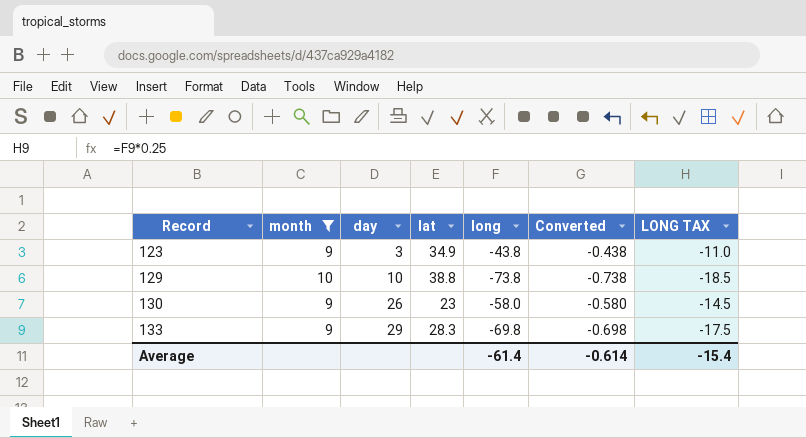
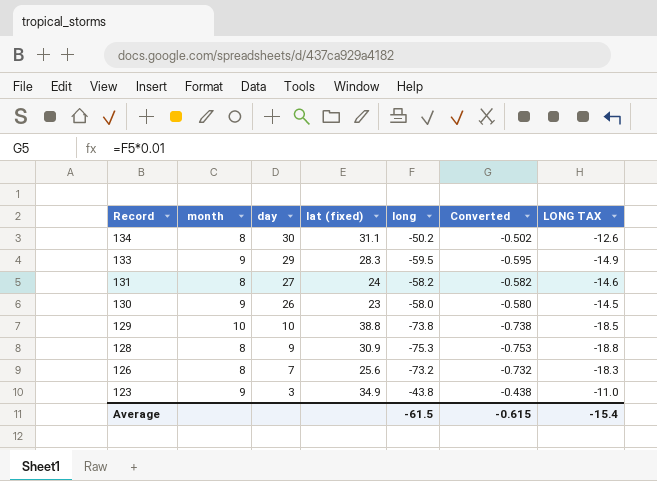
filter: month != 8 -> none
row order: Record ascending -> Record descending
column name: lat -> lat (fixed)
133 | long: -69.8 -> -59.5
133 | Converted: -0.698 -> -0.595
133 | LONG TAX: -17.5 -> -14.9
Average | long: -61.4 -> -61.5
Average | Converted: -0.614 -> -0.615

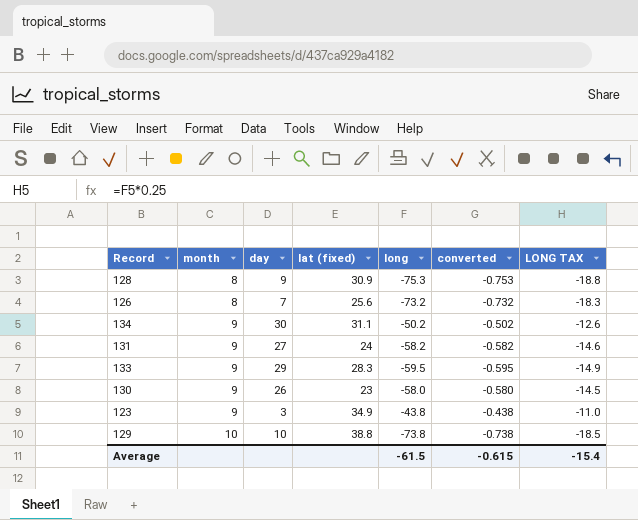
row order: Record descending -> month ascending
column name: Converted -> converted
134 | month: 8 -> 9
131 | month: 8 -> 9

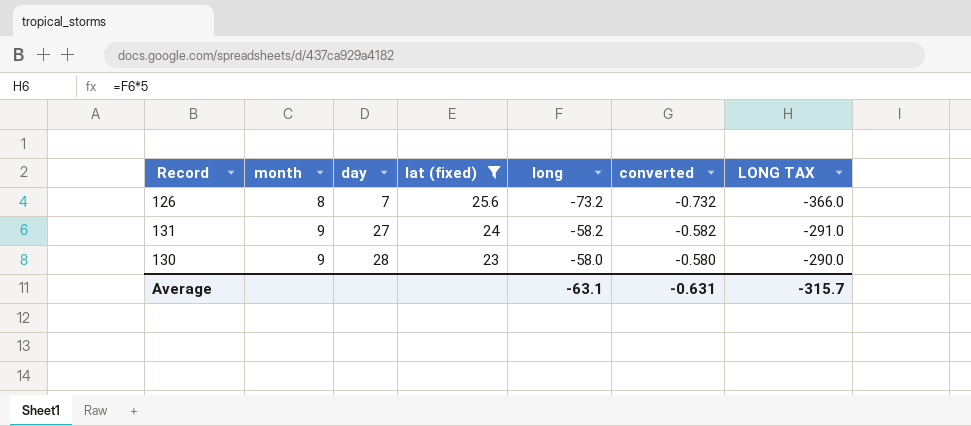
filter: none -> lat (fixed) <= 25.6
column LONG TAX | formula: [long] * 0.25 -> [long] * 5
130 | day: 26 -> 28
Average | long: -61.5 -> -63.1
Average | converted: -0.615 -> -0.631
Average | LONG TAX: -15.4 -> -315.7

